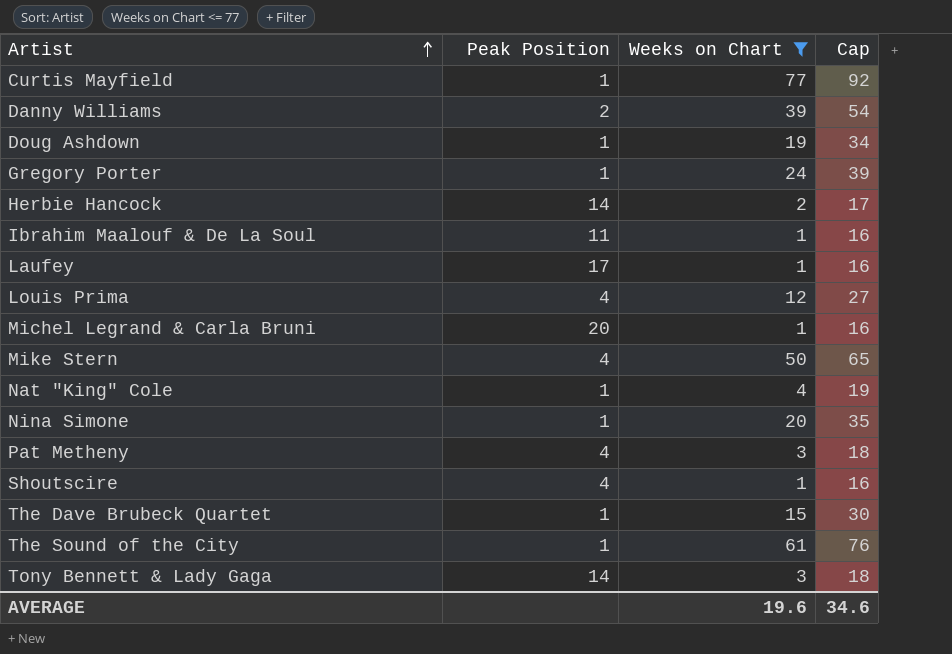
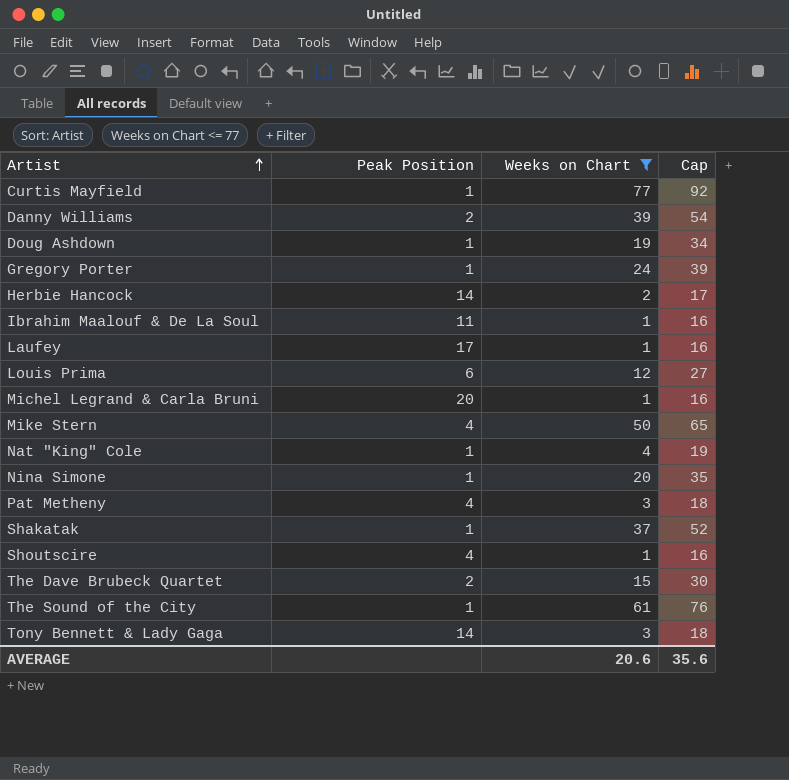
Louis Prima | Peak Position: 4 -> 6
row Shakatak: none -> 1 | 37 | 52
The Dave Brubeck Quartet | Peak Position: 1 -> 2
AVERAGE | Weeks on Chart: 19.6 -> 20.6
AVERAGE | Cap: 34.6 -> 35.6

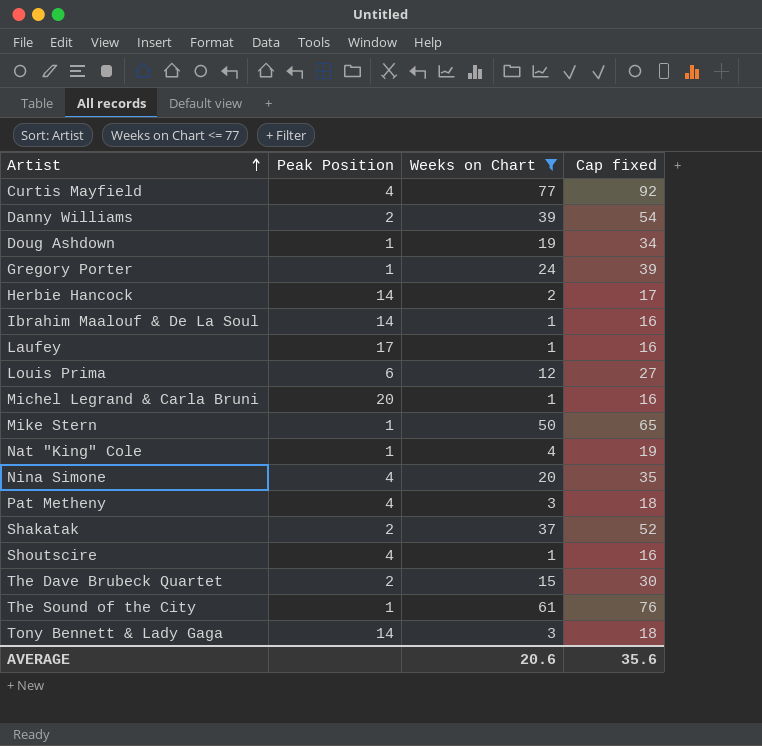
column name: Cap -> Cap fixed
Curtis Mayfield | Peak Position: 1 -> 4
Ibrahim Maalouf & De La Soul | Peak Position: 11 -> 14
Mike Stern | Peak Position: 4 -> 1
Nina Simone | Peak Position: 1 -> 4
Shakatak | Peak Position: 1 -> 2

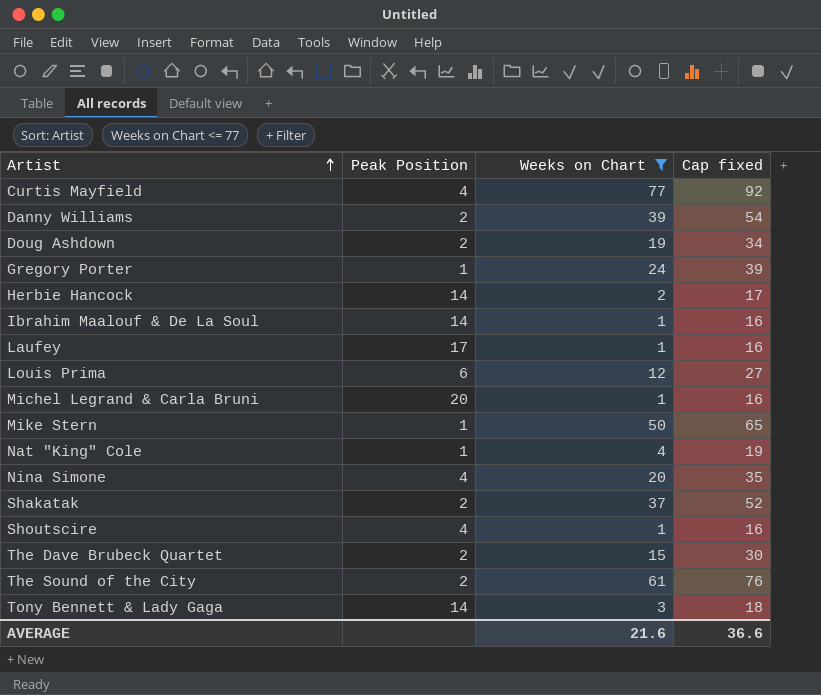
row Pat Metheny: 4 | 3 | 18 -> none
Doug Ashdown | Peak Position: 1 -> 2
The Sound of the City | Peak Position: 1 -> 2
AVERAGE | Weeks on Chart: 20.6 -> 21.6
AVERAGE | Cap fixed: 35.6 -> 36.6

